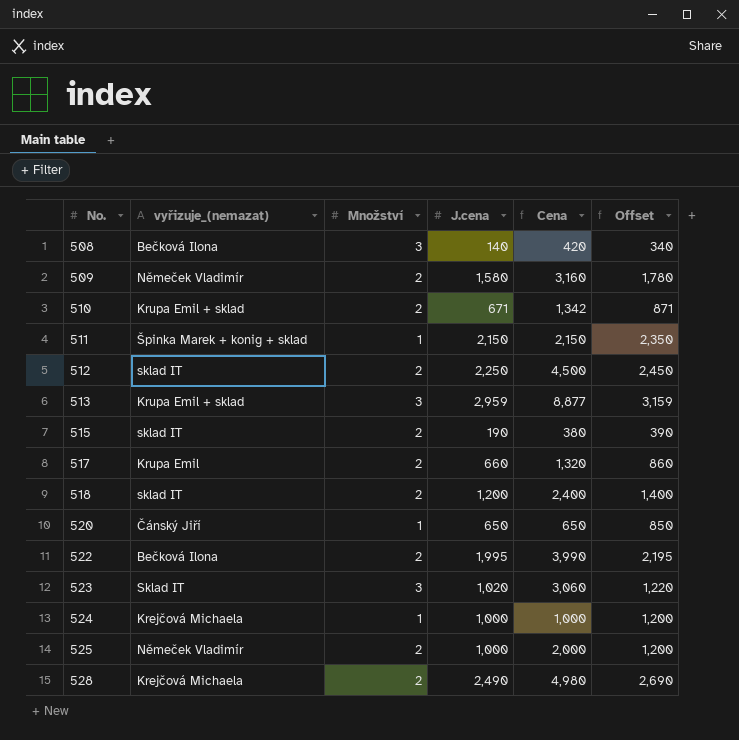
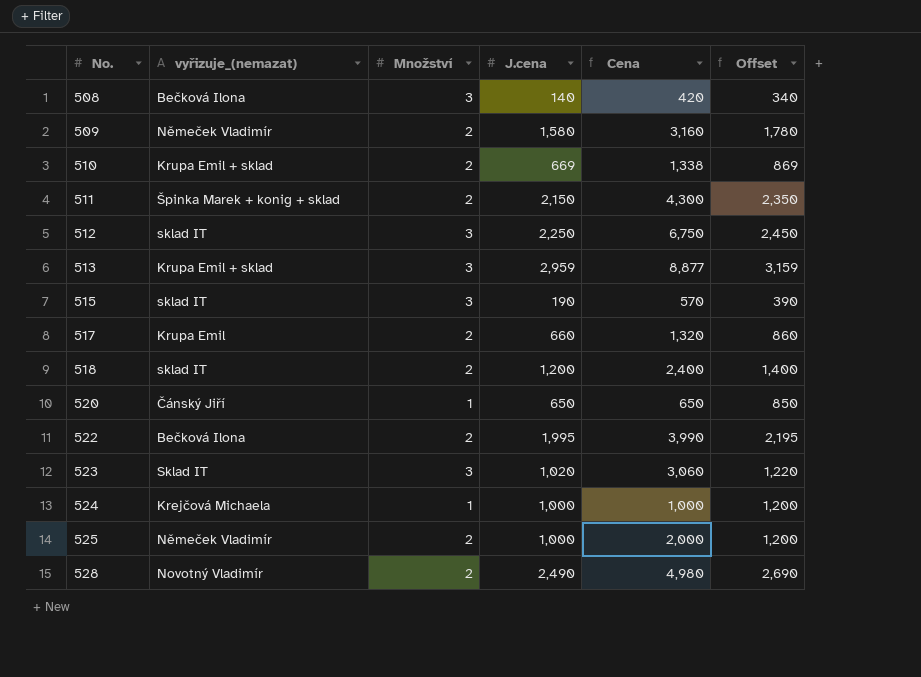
510 | J.cena: 671 -> 669
510 | Cena: 1,342 -> 1,338
510 | Offset: 871 -> 869
511 | Množství: 1 -> 2
511 | Cena: 2,150 -> 4,300
512 | Množství: 2 -> 3
512 | Cena: 4,500 -> 6,750
515 | Množství: 2 -> 3
515 | Cena: 380 -> 570
528 | vyřizuje_(nemazat): Krejčová Michaela -> Novotný Vladimír

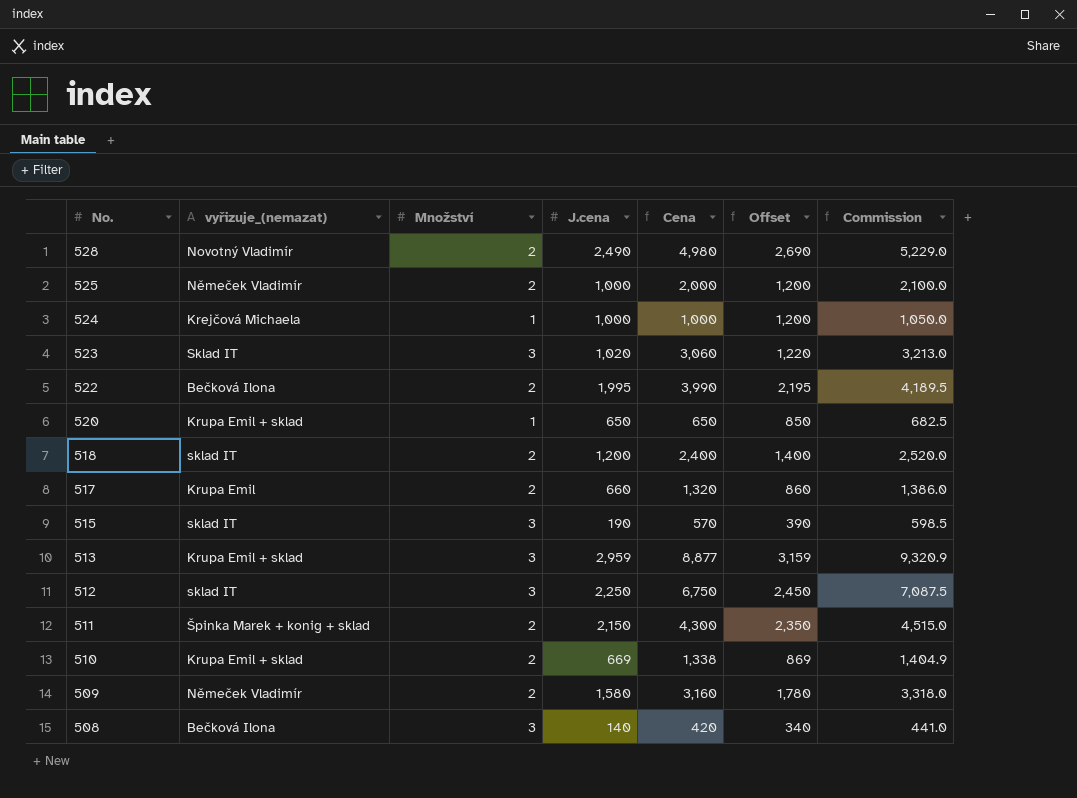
row order: No. ascending -> No. descending
column Commission | formula: none -> [Cena] * 1.05
520 | vyřizuje_(nemazat): Čánský Jiří -> Krupa Emil + sklad

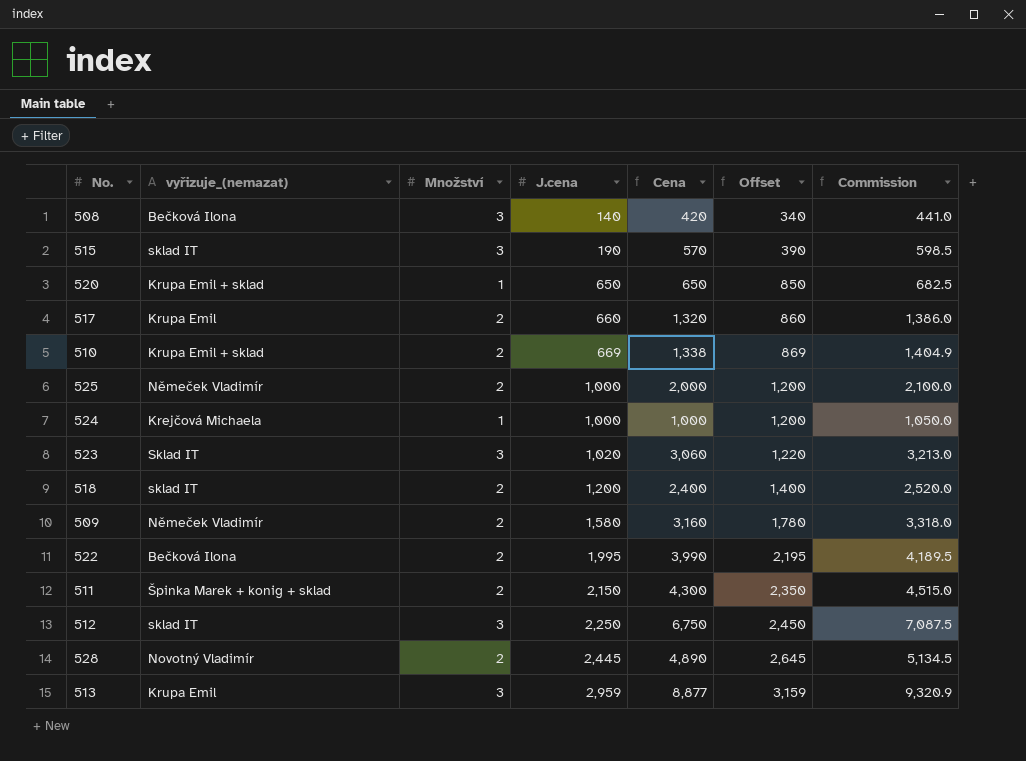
row order: No. descending -> J.cena ascending
528 | J.cena: 2,490 -> 2,445
528 | Cena: 4,980 -> 4,890
528 | Offset: 2,690 -> 2,645
528 | Commission: 5,229.0 -> 5,134.5
513 | vyřizuje_(nemazat): Krupa Emil + sklad -> Krupa Emil

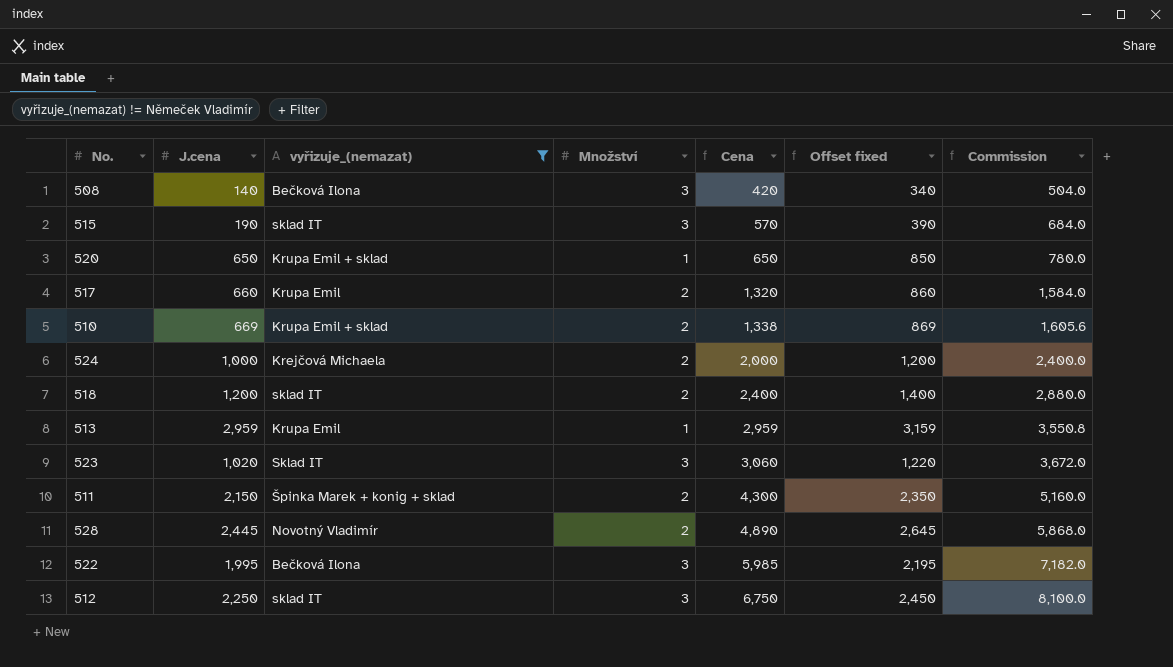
filter: none -> vyřizuje_(nemazat) != Němeček Vladimír
row order: J.cena ascending -> Cena ascending
column J.cena | position: 4 -> 2
column name: Offset -> Offset fixed
column Commission | formula: [Cena] * 1.05 -> [Cena] * 1.2
524 | Množství: 1 -> 2
524 | Cena: 1,000 -> 2,000
513 | Množství: 3 -> 1
513 | Cena: 8,877 -> 2,959
522 | Množství: 2 -> 3
522 | Cena: 3,990 -> 5,985

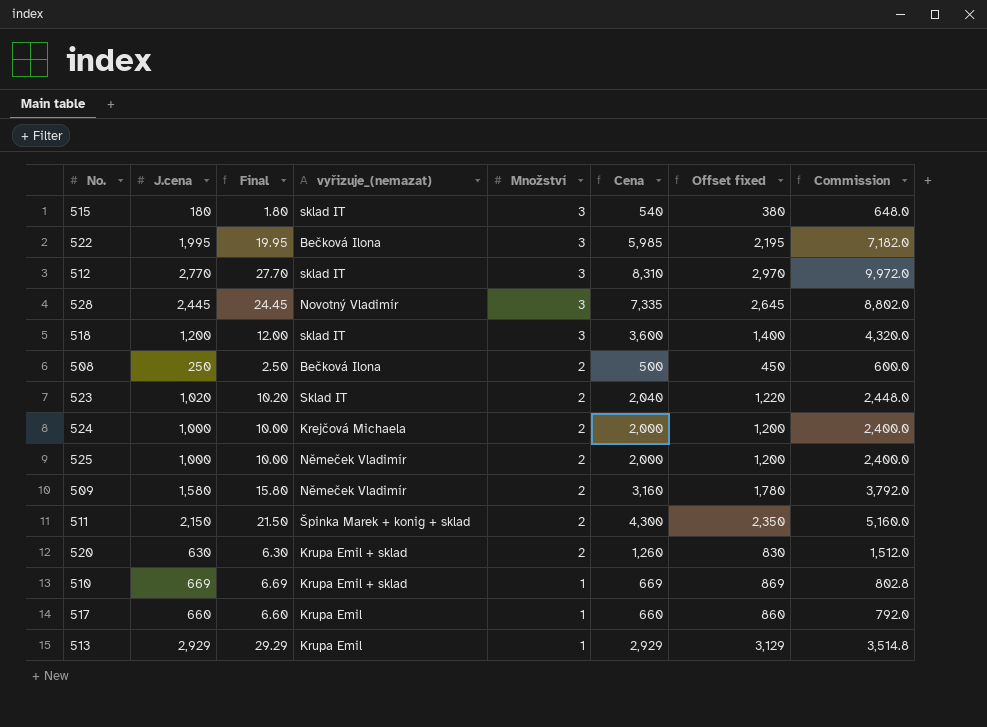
filter: vyřizuje_(nemazat) != Němeček Vladimír -> none
row order: Cena ascending -> Množství descending
column Final | formula: none -> [J.cena] * 0.01
515 | J.cena: 190 -> 180
515 | Cena: 570 -> 540
515 | Offset fixed: 390 -> 380
515 | Commission: 684.0 -> 648.0
512 | J.cena: 2,250 -> 2,770
512 | Cena: 6,750 -> 8,310
512 | Offset fixed: 2,450 -> 2,970
512 | Commission: 8,100.0 -> 9,972.0
528 | Množství: 2 -> 3
528 | Cena: 4,890 -> 7,335
528 | Commission: 5,868.0 -> 8,802.0
518 | Množství: 2 -> 3
518 | Cena: 2,400 -> 3,600
518 | Commission: 2,880.0 -> 4,320.0
508 | J.cena: 140 -> 250
508 | Množství: 3 -> 2
508 | Cena: 420 -> 500
508 | Offset fixed: 340 -> 450
508 | Commission: 504.0 -> 600.0
523 | Množství: 3 -> 2
523 | Cena: 3,060 -> 2,040
523 | Commission: 3,672.0 -> 2,448.0
520 | J.cena: 650 -> 630
520 | Množství: 1 -> 2
520 | Cena: 650 -> 1,260
520 | Offset fixed: 850 -> 830
520 | Commission: 780.0 -> 1,512.0
510 | Množství: 2 -> 1
510 | Cena: 1,338 -> 669
510 | Commission: 1,605.6 -> 802.8
517 | Množství: 2 -> 1
517 | Cena: 1,320 -> 660
517 | Commission: 1,584.0 -> 792.0
513 | J.cena: 2,959 -> 2,929
513 | Cena: 2,959 -> 2,929
513 | Offset fixed: 3,159 -> 3,129
513 | Commission: 3,550.8 -> 3,514.8

